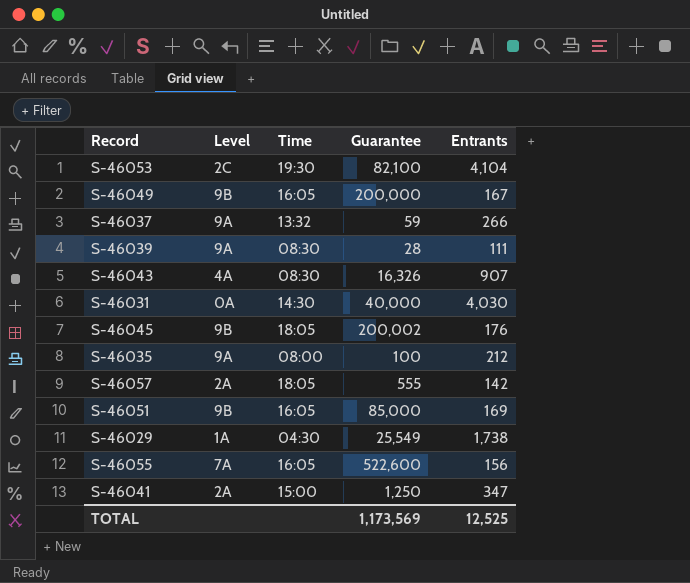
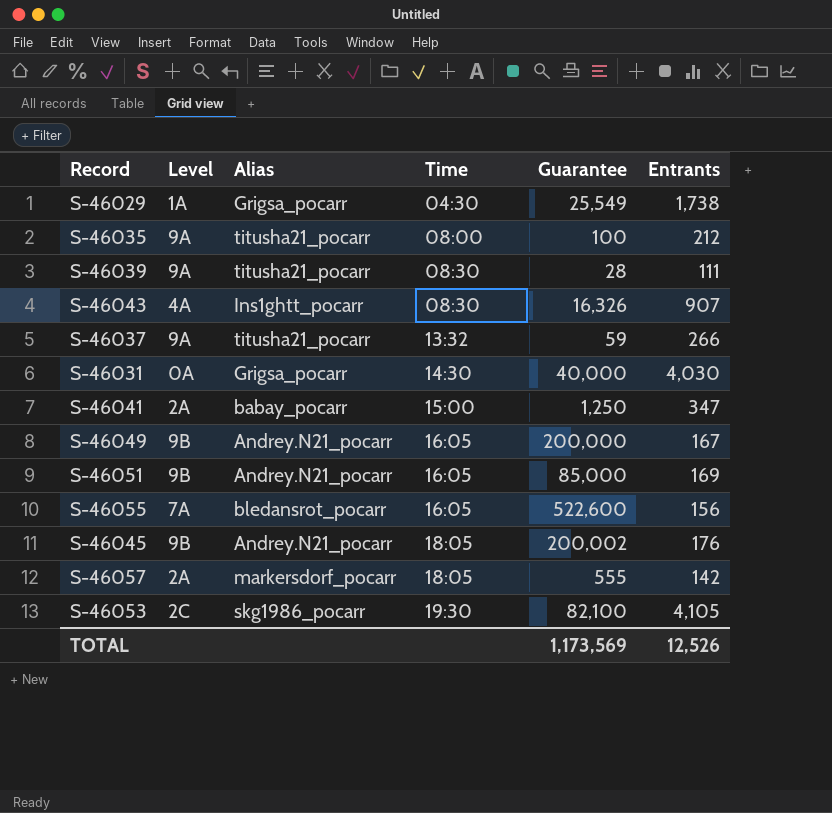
row order: none -> Time ascending
column Alias | position: none -> 3
S-46053 | Entrants: 4,104 -> 4,105
TOTAL | Entrants: 12,525 -> 12,526

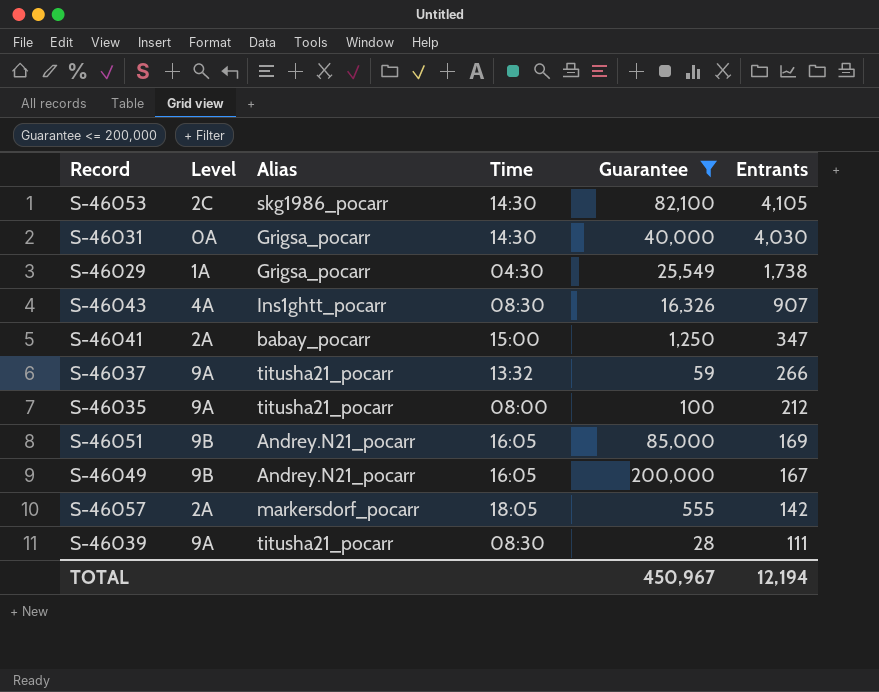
filter: none -> Guarantee <= 200,000
row order: Time ascending -> Entrants descending
S-46053 | Time: 19:30 -> 14:30
TOTAL | Guarantee: 1,173,569 -> 450,967
TOTAL | Entrants: 12,526 -> 12,194

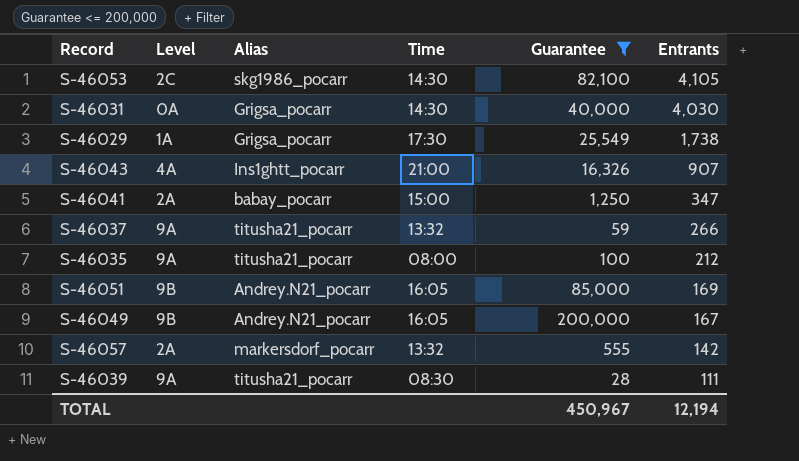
S-46029 | Time: 04:30 -> 17:30
S-46043 | Time: 08:30 -> 21:00
S-46057 | Time: 18:05 -> 13:32

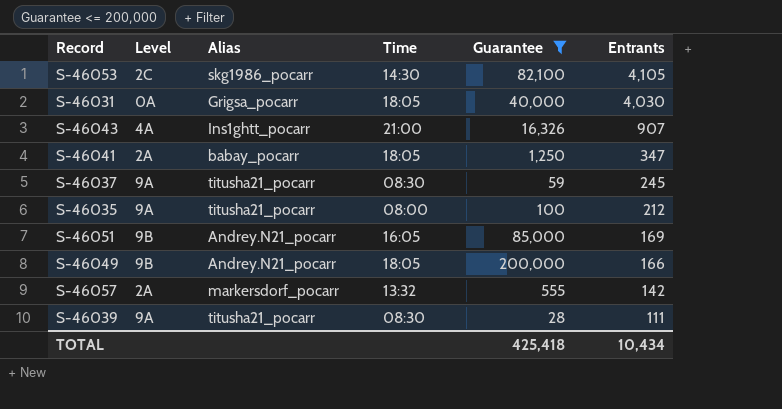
row S-46029: 1A | Grigsa_pocarr | 17:30 | 25,549 | 1,738 -> none
S-46031 | Time: 14:30 -> 18:05
S-46041 | Time: 15:00 -> 18:05
S-46037 | Time: 13:32 -> 08:30
S-46037 | Entrants: 266 -> 245
S-46049 | Time: 16:05 -> 18:05
S-46049 | Entrants: 167 -> 166
TOTAL | Guarantee: 450,967 -> 425,418
TOTAL | Entrants: 12,194 -> 10,434

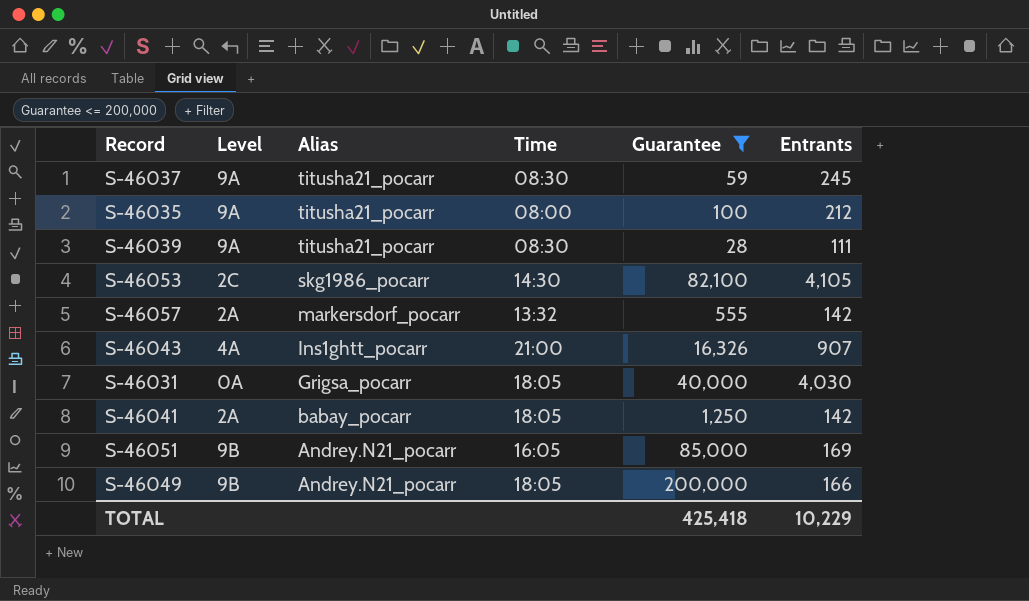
row order: Entrants descending -> Alias descending
S-46041 | Entrants: 347 -> 142
TOTAL | Entrants: 10,434 -> 10,229

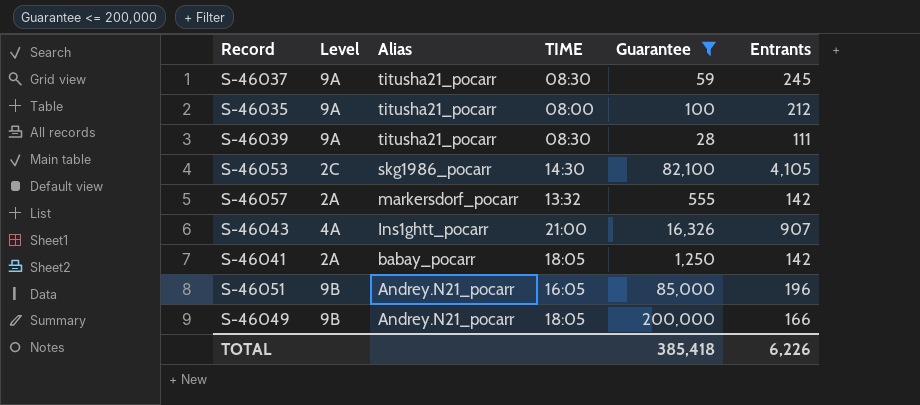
column name: Time -> TIME
row S-46031: 0A | Grigsa_pocarr | 18:05 | 40,000 | 4,030 -> none
S-46051 | Entrants: 169 -> 196
TOTAL | Guarantee: 425,418 -> 385,418
TOTAL | Entrants: 10,229 -> 6,226

